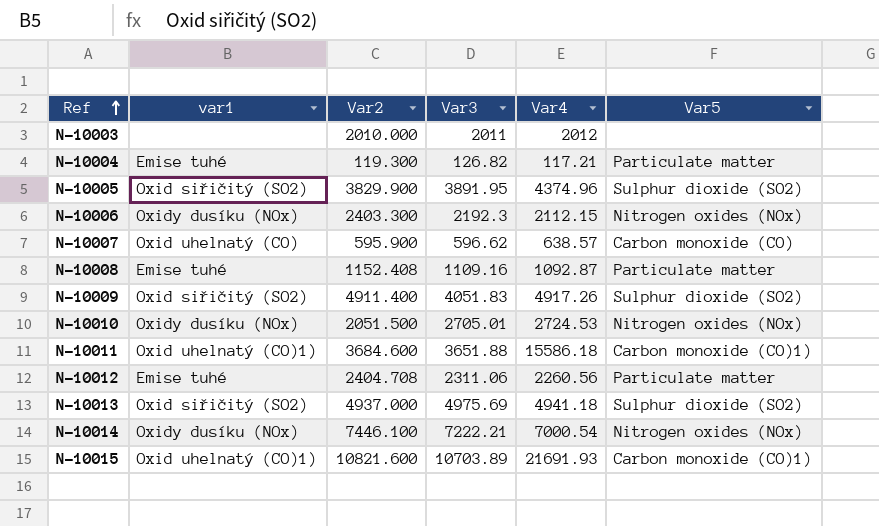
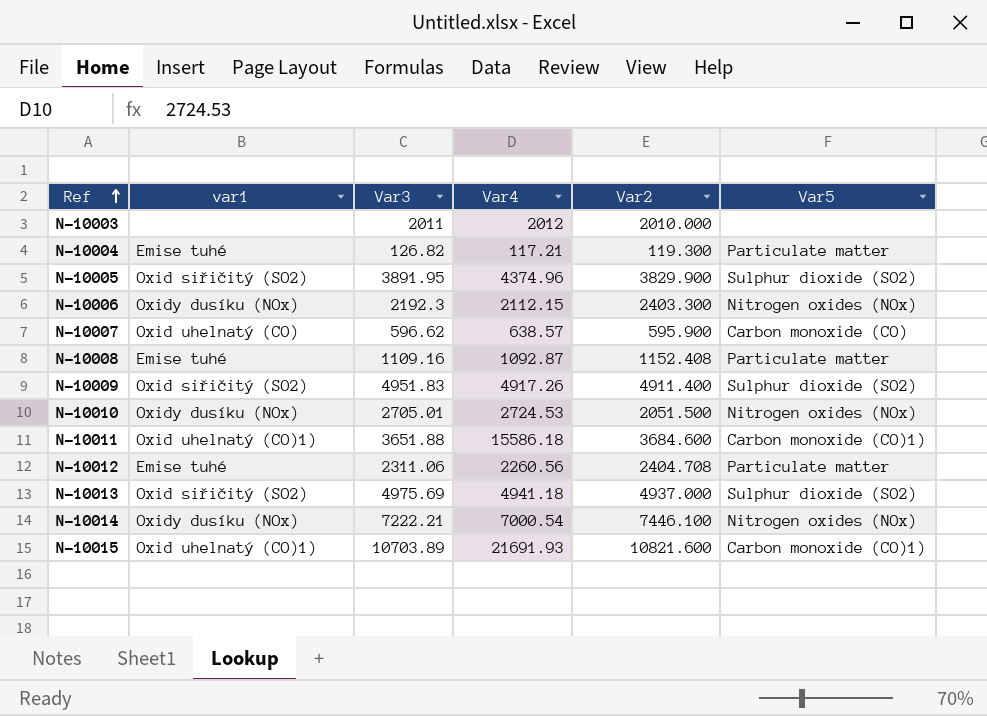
column Var2 | position: 3 -> 5
N-10009 | Var3: 4051.83 -> 4951.83

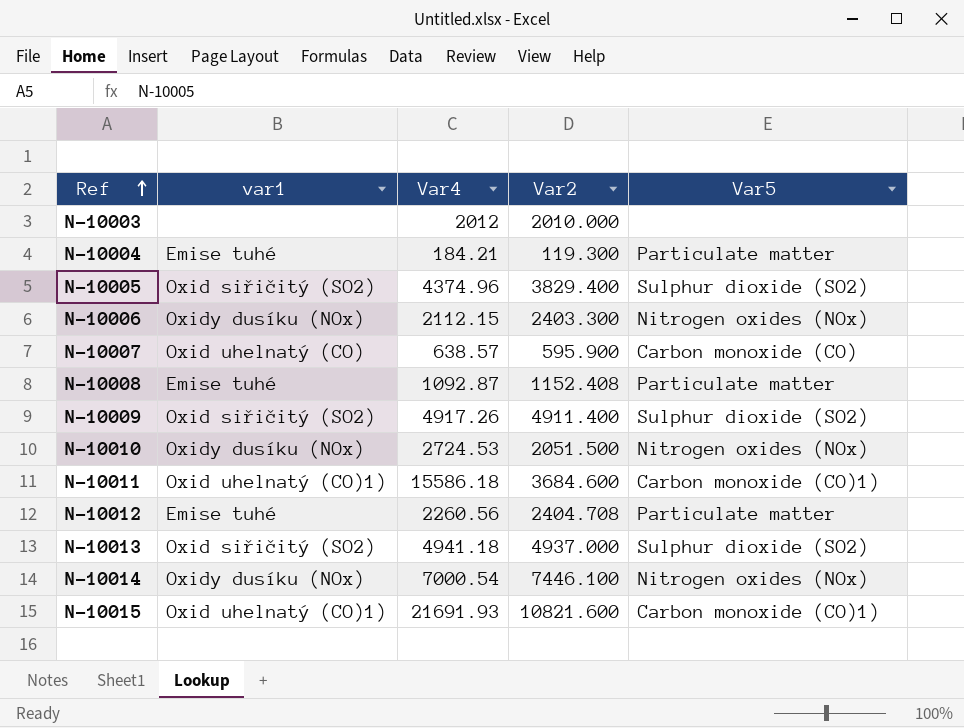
column Var3 | position: 3 -> none
N-10004 | Var4: 117.21 -> 184.21
N-10005 | Var2: 3829.900 -> 3829.400

